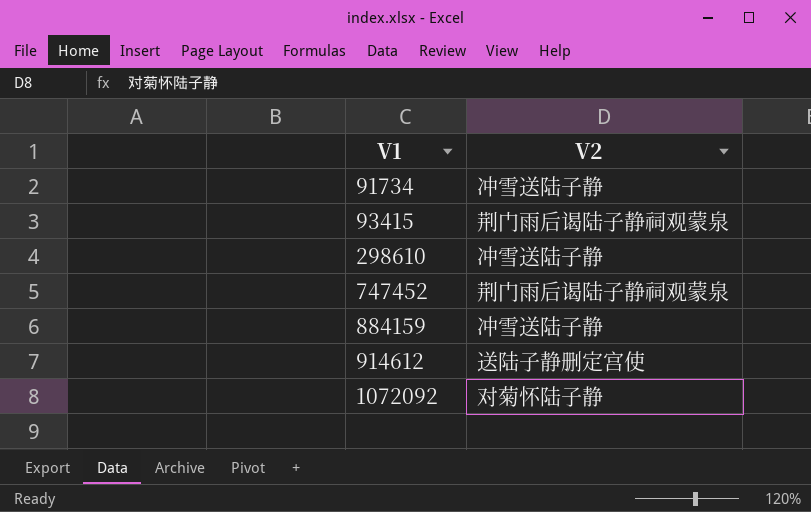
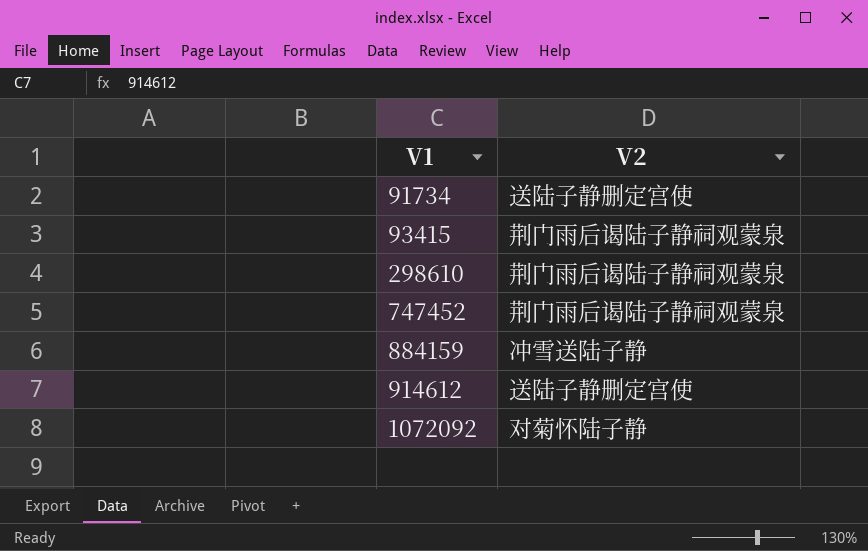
91734 | V2: 冲雪送陆子静 -> 送陆子静删定宫使
298610 | V2: 冲雪送陆子静 -> 荆门雨后谒陆子静祠观蒙泉

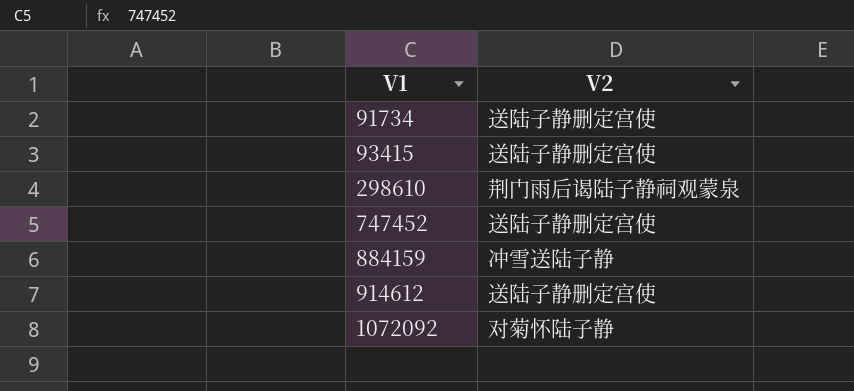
93415 | V2: 荆门雨后谒陆子静祠观蒙泉 -> 送陆子静删定宫使
747452 | V2: 荆门雨后谒陆子静祠观蒙泉 -> 送陆子静删定宫使

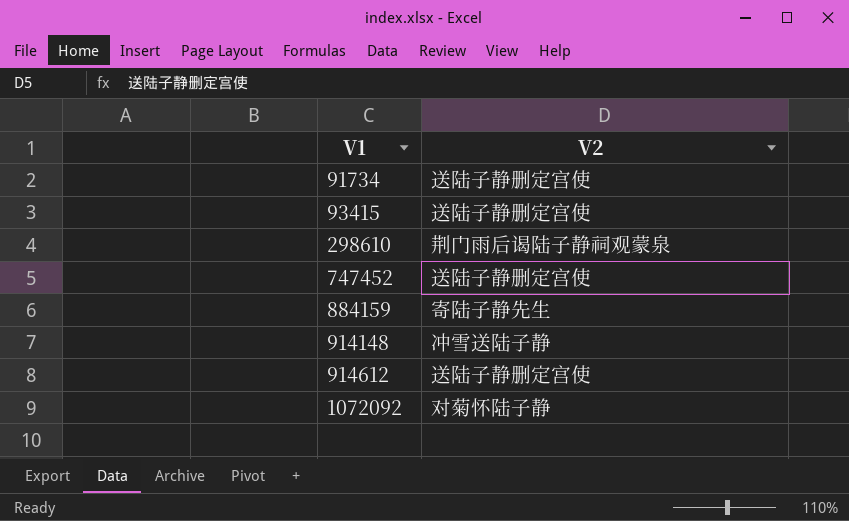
884159 | V2: 冲雪送陆子静 -> 寄陆子静先生
row 914148: none -> 冲雪送陆子静

